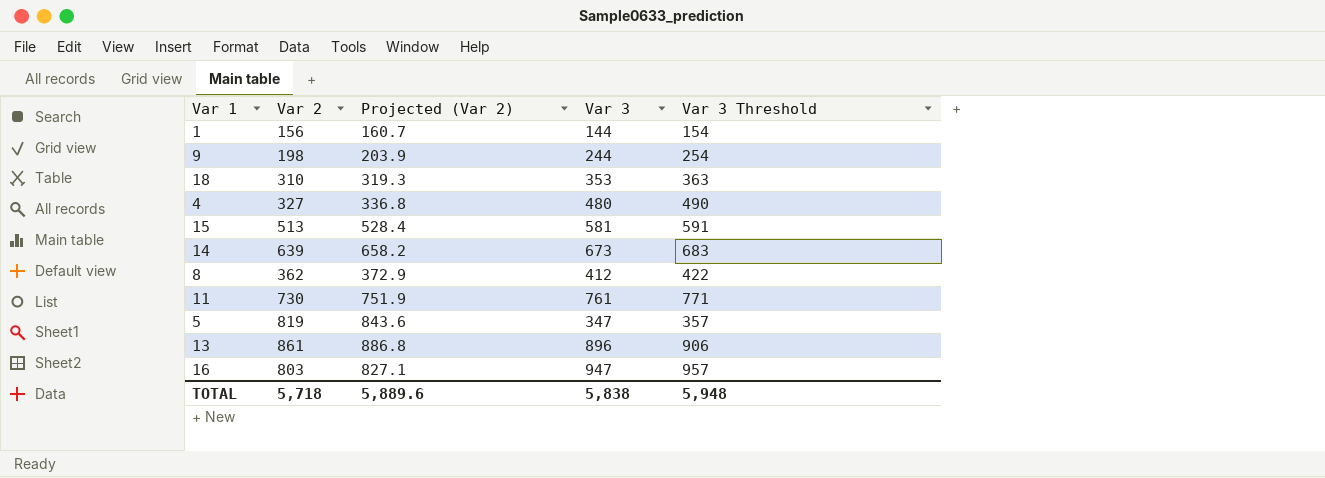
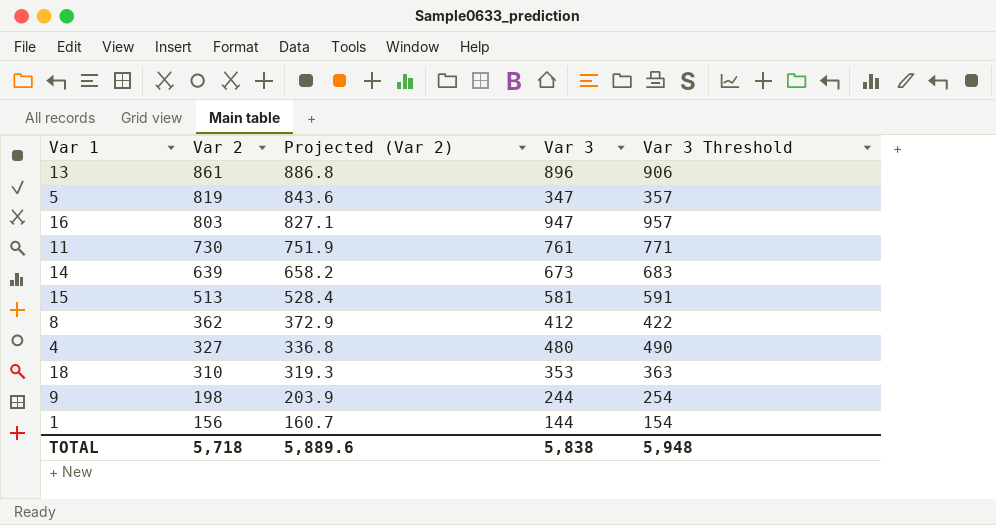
row order: none -> Var 2 descending

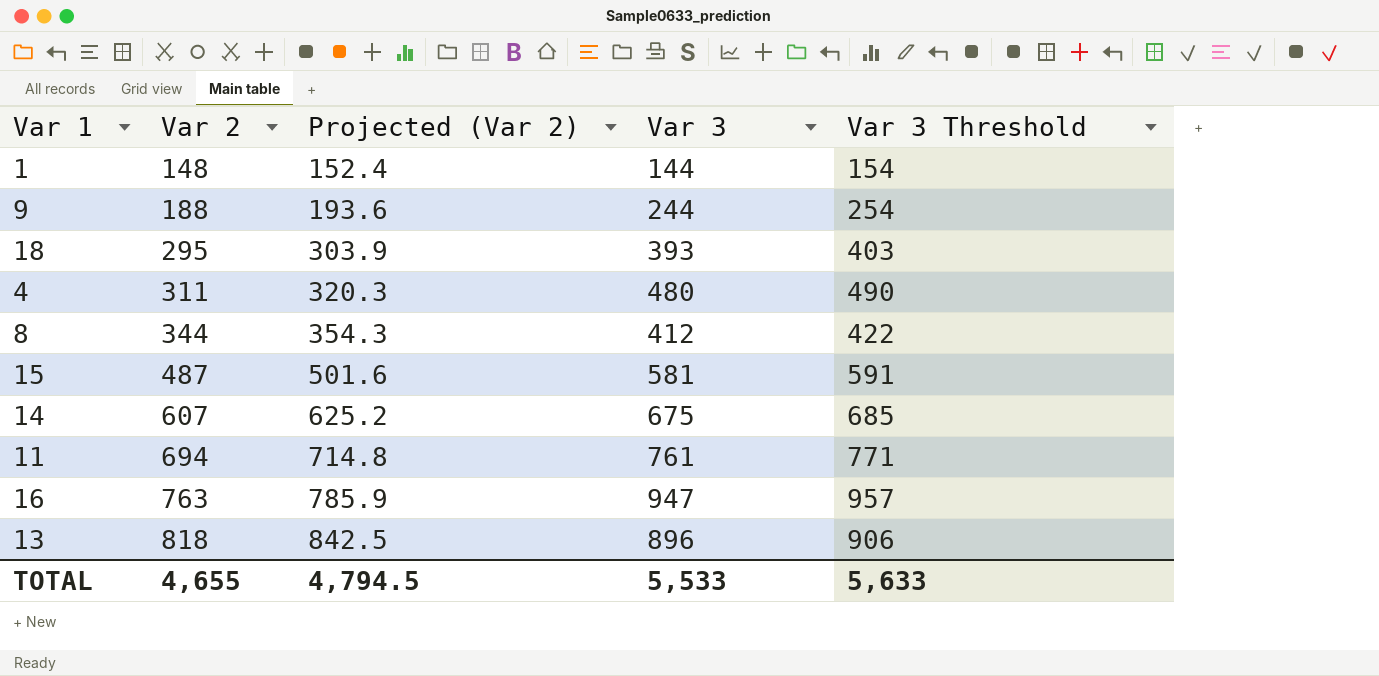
row order: Var 2 descending -> Var 2 ascending
row 5: 819 | 843.6 | 347 | 357 -> none
1 | Var 2: 156 -> 148
1 | Projected (Var 2): 160.7 -> 152.4
9 | Var 2: 198 -> 188
9 | Projected (Var 2): 203.9 -> 193.6
18 | Var 2: 310 -> 295
18 | Projected (Var 2): 319.3 -> 303.9
18 | Var 3: 353 -> 393
18 | Var 3 Threshold: 363 -> 403
4 | Var 2: 327 -> 311
4 | Projected (Var 2): 336.8 -> 320.3
8 | Var 2: 362 -> 344
8 | Projected (Var 2): 372.9 -> 354.3
15 | Var 2: 513 -> 487
15 | Projected (Var 2): 528.4 -> 501.6
14 | Var 2: 639 -> 607
14 | Projected (Var 2): 658.2 -> 625.2
14 | Var 3: 673 -> 675
14 | Var 3 Threshold: 683 -> 685
11 | Var 2: 730 -> 694
11 | Projected (Var 2): 751.9 -> 714.8
16 | Var 2: 803 -> 763
16 | Projected (Var 2): 827.1 -> 785.9
13 | Var 2: 861 -> 818
13 | Projected (Var 2): 886.8 -> 842.5
TOTAL | Var 2: 5,718 -> 4,655
TOTAL | Projected (Var 2): 5,889.6 -> 4,794.5
TOTAL | Var 3: 5,838 -> 5,533
TOTAL | Var 3 Threshold: 5,948 -> 5,633

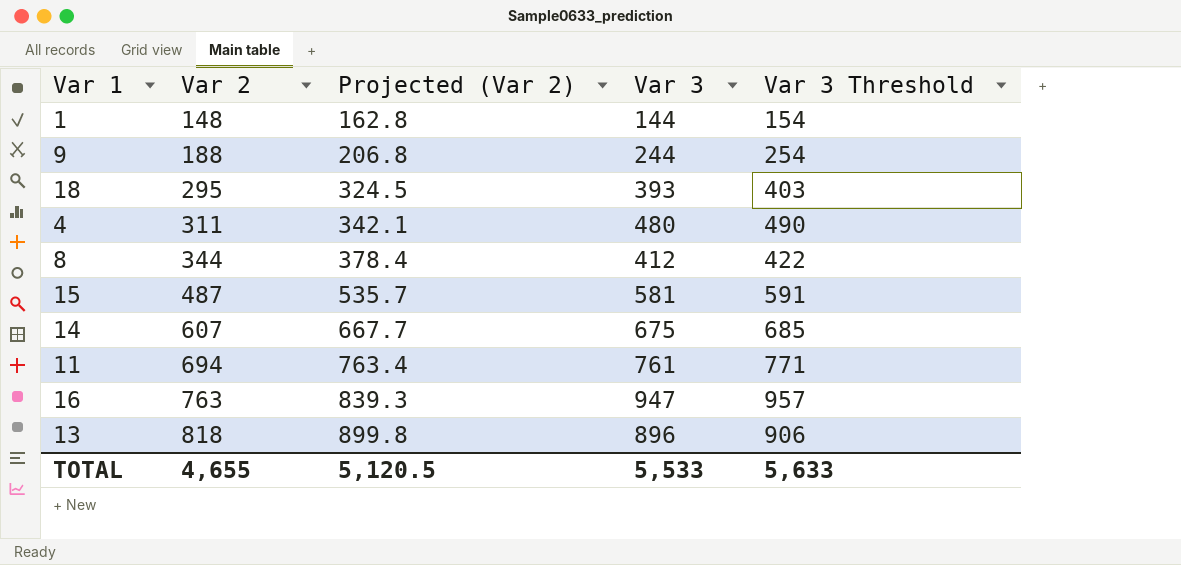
column Projected (Var 2) | formula: [Var 2] * 1.03 -> [Var 2] * 1.1
TOTAL | Projected (Var 2): 4,794.5 -> 5,120.5

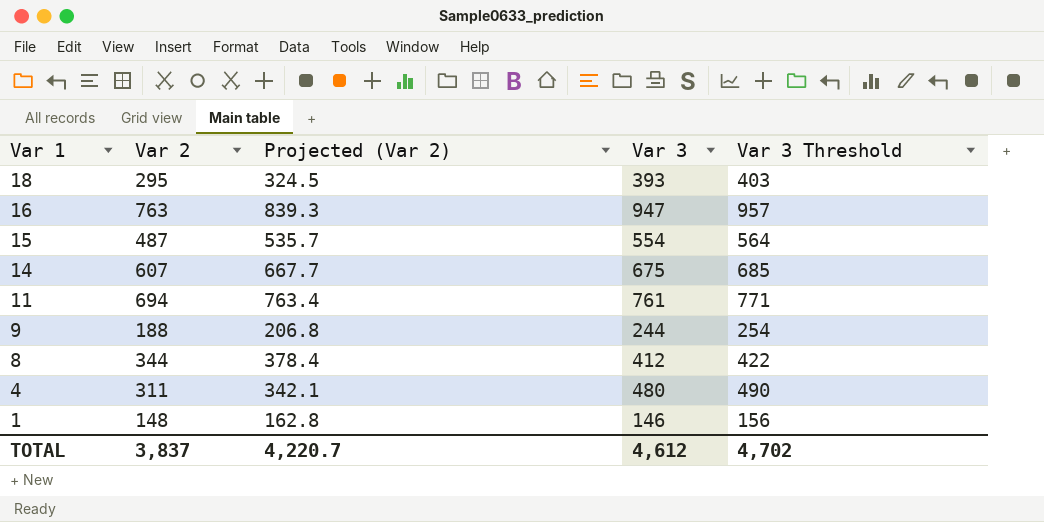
row order: Var 2 ascending -> Var 1 descending
row 13: 818 | 899.8 | 896 | 906 -> none
15 | Var 3: 581 -> 554
15 | Var 3 Threshold: 591 -> 564
1 | Var 3: 144 -> 146
1 | Var 3 Threshold: 154 -> 156
TOTAL | Var 2: 4,655 -> 3,837
TOTAL | Projected (Var 2): 5,120.5 -> 4,220.7
TOTAL | Var 3: 5,533 -> 4,612
TOTAL | Var 3 Threshold: 5,633 -> 4,702

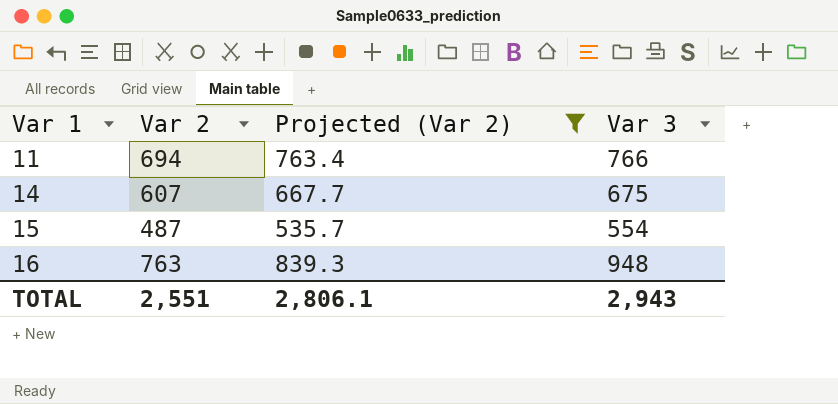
filter: none -> Projected (Var 2) >= 535.7
row order: Var 1 descending -> Var 1 ascending
column Var 3 Threshold | formula: [Var 3] + 10 -> none
11 | Var 3: 761 -> 766
16 | Var 3: 947 -> 948
TOTAL | Var 2: 3,837 -> 2,551
TOTAL | Projected (Var 2): 4,220.7 -> 2,806.1
TOTAL | Var 3: 4,612 -> 2,943

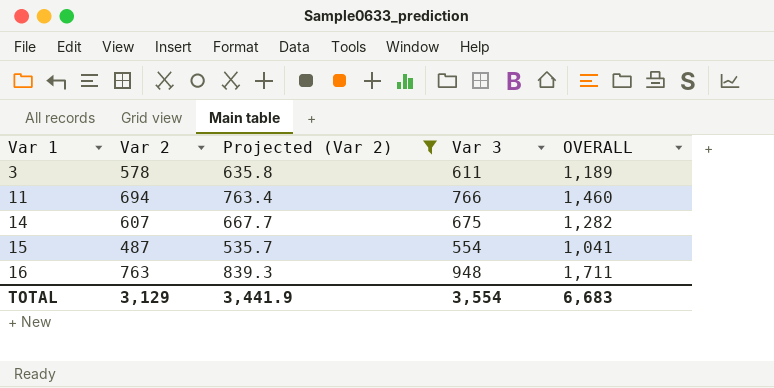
column OVERALL | formula: none -> [Var 2] + [Var 3]
row 3: none -> 578 | 635.8 | 611 | 1,189
TOTAL | Var 2: 2,551 -> 3,129
TOTAL | Projected (Var 2): 2,806.1 -> 3,441.9
TOTAL | Var 3: 2,943 -> 3,554

